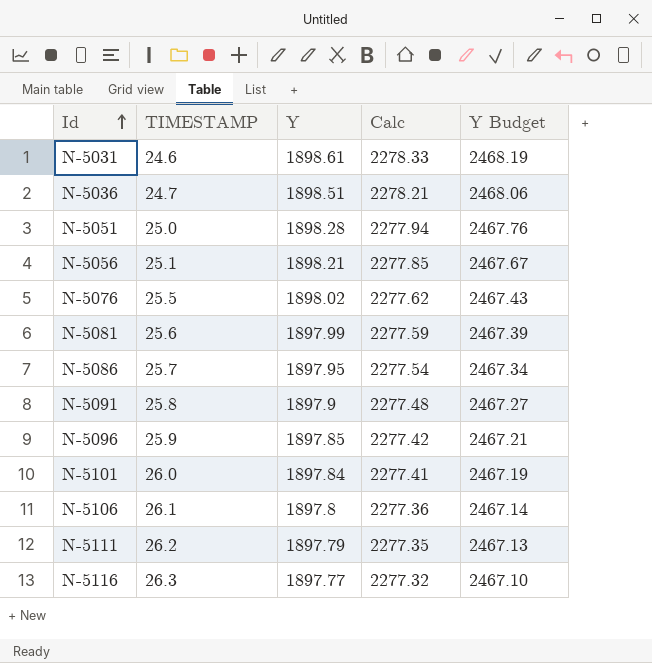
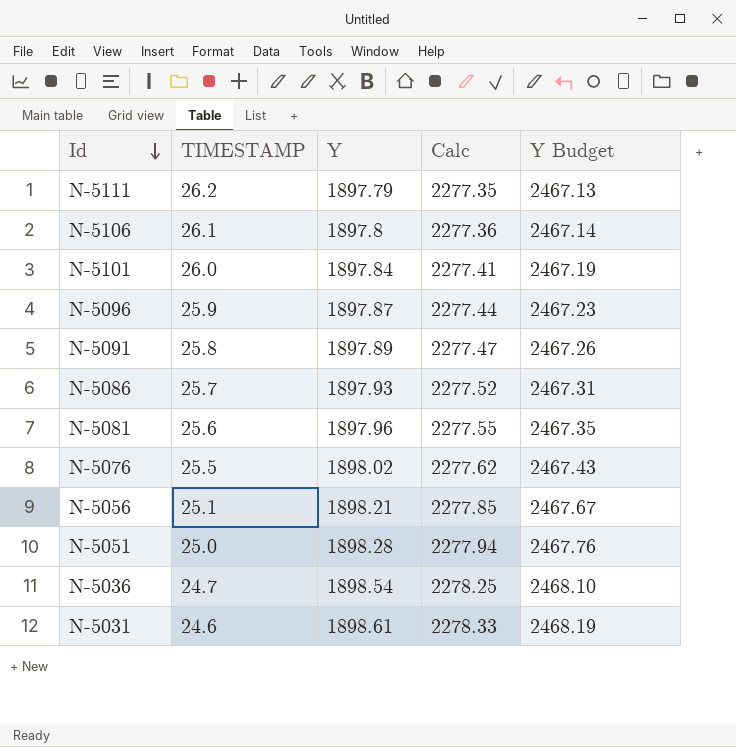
row order: Id ascending -> Id descending
row N-5116: 26.3 | 1897.77 | 2277.32 | 2467.10 -> none
N-5096 | Y: 1897.85 -> 1897.87
N-5096 | Calc: 2277.42 -> 2277.44
N-5096 | Y Budget: 2467.21 -> 2467.23
N-5091 | Y: 1897.9 -> 1897.89
N-5091 | Calc: 2277.48 -> 2277.47
N-5091 | Y Budget: 2467.27 -> 2467.26
N-5086 | Y: 1897.95 -> 1897.93
N-5086 | Calc: 2277.54 -> 2277.52
N-5086 | Y Budget: 2467.34 -> 2467.31
N-5081 | Y: 1897.99 -> 1897.96
N-5081 | Calc: 2277.59 -> 2277.55
N-5081 | Y Budget: 2467.39 -> 2467.35
N-5036 | Y: 1898.51 -> 1898.54
N-5036 | Calc: 2278.21 -> 2278.25
N-5036 | Y Budget: 2468.06 -> 2468.10

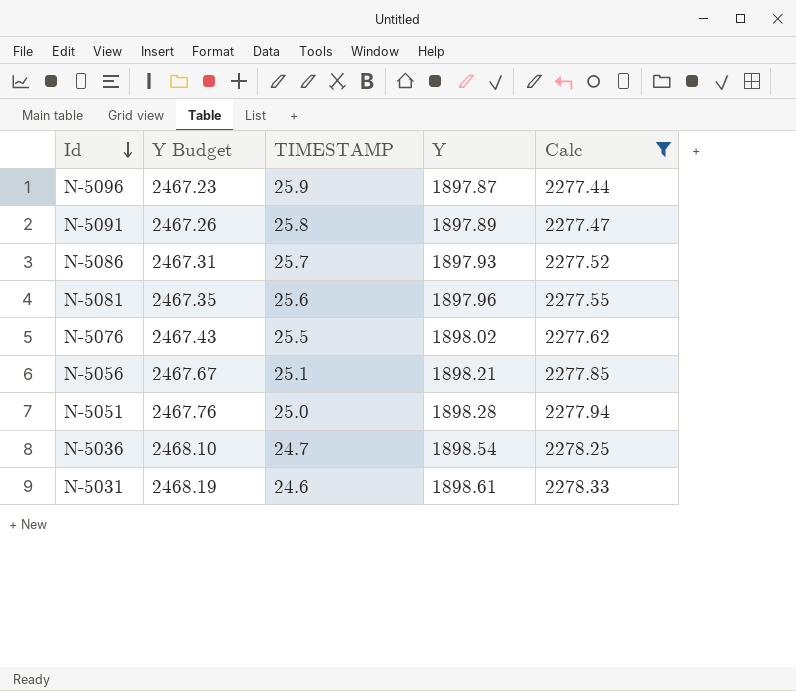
filter: none -> Calc >= 2277.44
column Y Budget | position: 5 -> 2

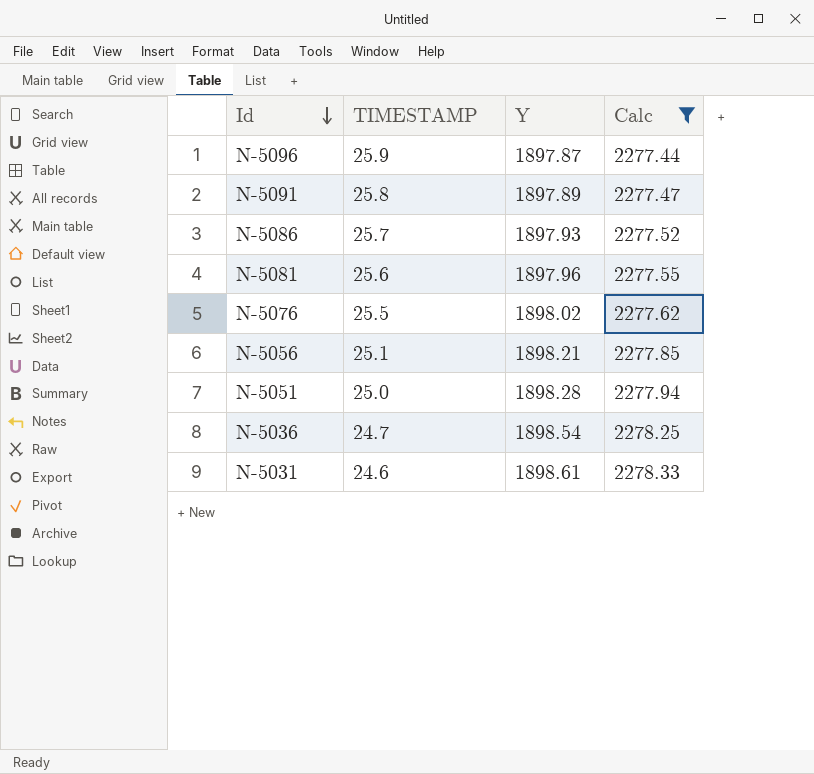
column Y Budget | formula: [Y] * 1.3 -> none

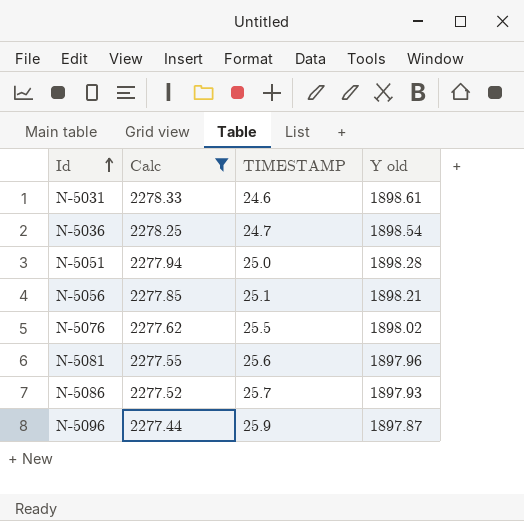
row order: Id descending -> Id ascending
column Calc | position: 4 -> 2
column name: Y -> Y old
row N-5091: 25.8 | 1897.89 | 2277.47 -> none

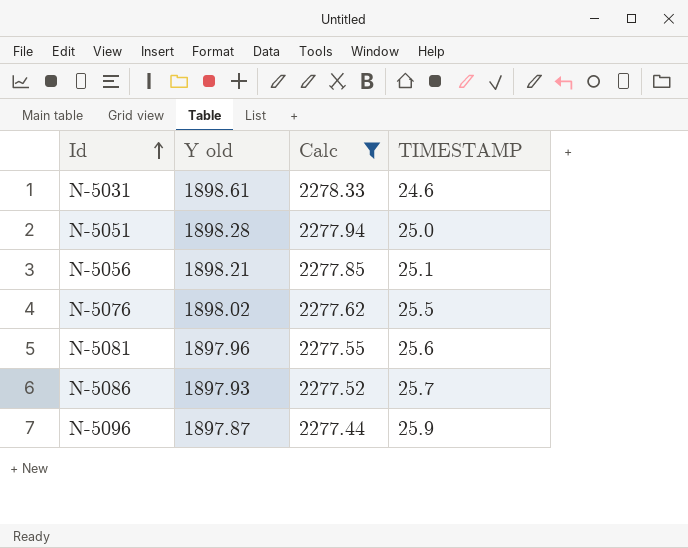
column Y old | position: 4 -> 2
row N-5036: 2278.25 | 24.7 | 1898.54 -> none

